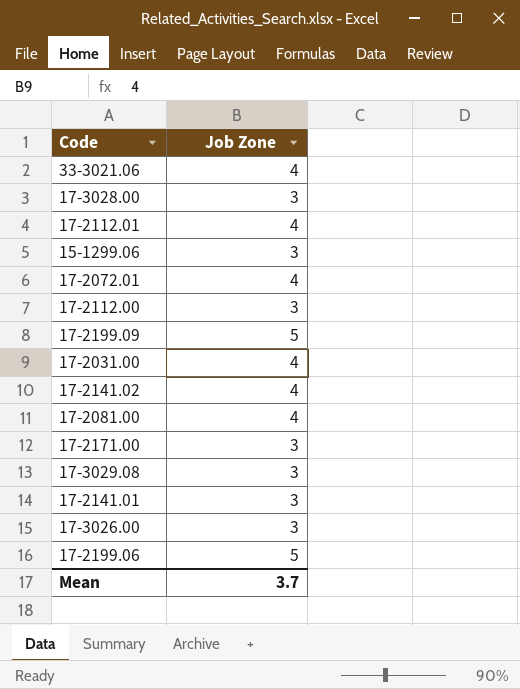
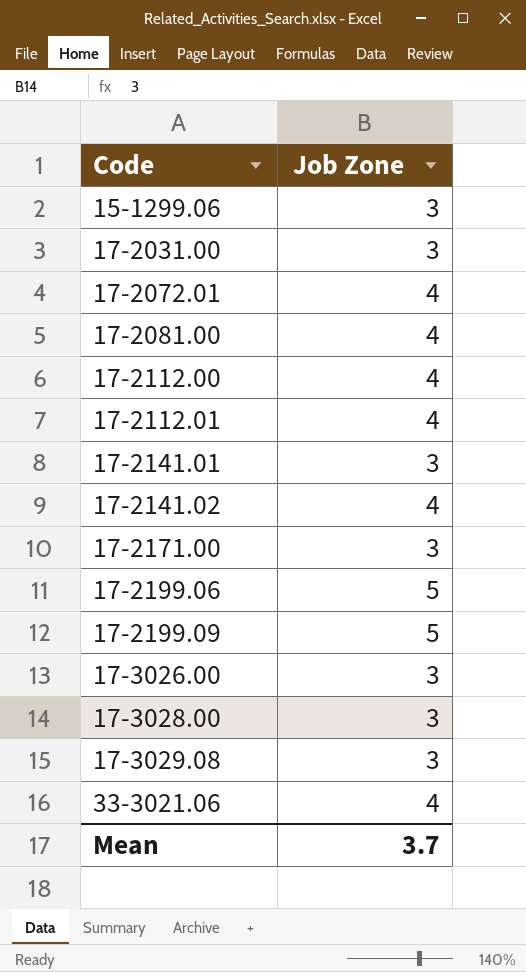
row order: none -> Code ascending
17-2031.00 | Job Zone: 4 -> 3
17-2112.00 | Job Zone: 3 -> 4

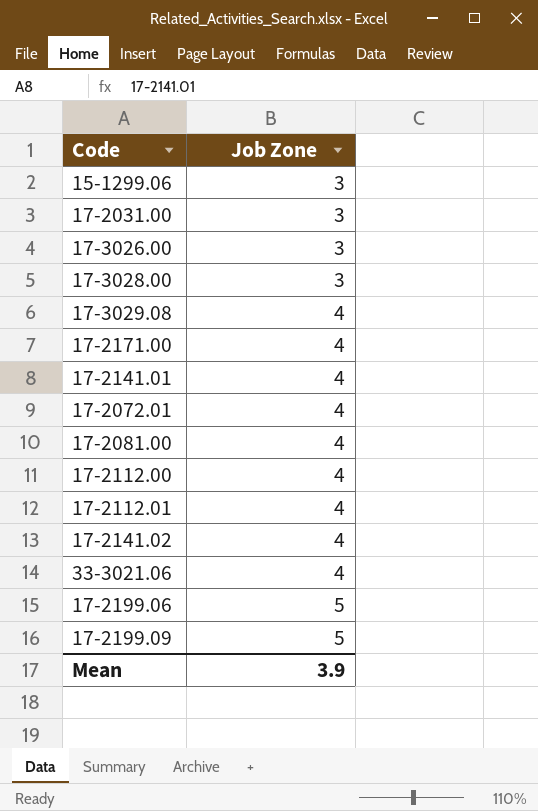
row order: Code ascending -> Job Zone ascending
17-3029.08 | Job Zone: 3 -> 4
17-2171.00 | Job Zone: 3 -> 4
17-2141.01 | Job Zone: 3 -> 4
Mean | Job Zone: 3.7 -> 3.9

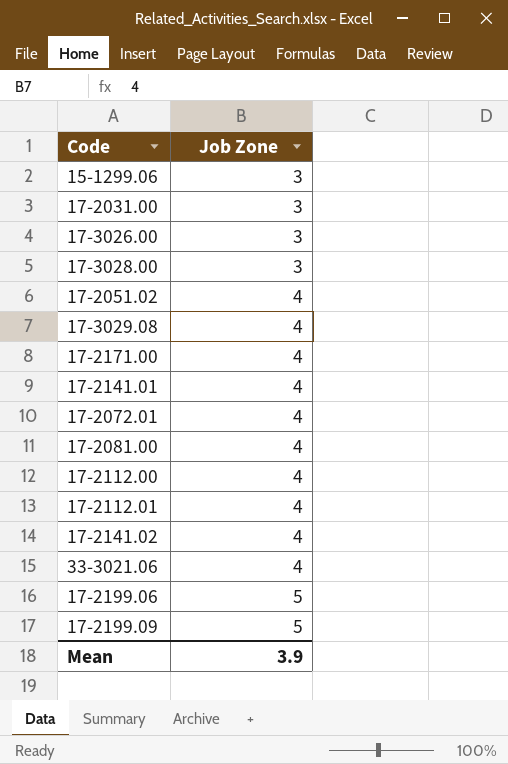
row 17-2051.02: none -> 4

